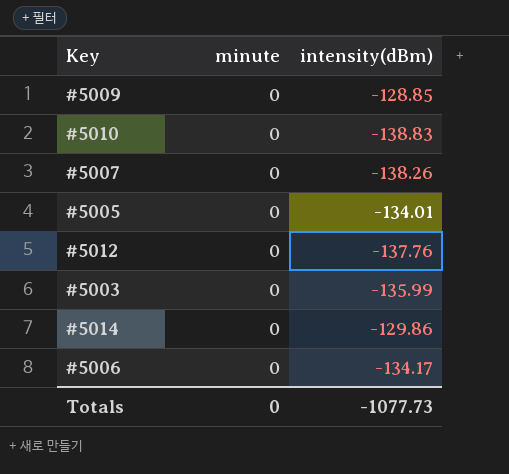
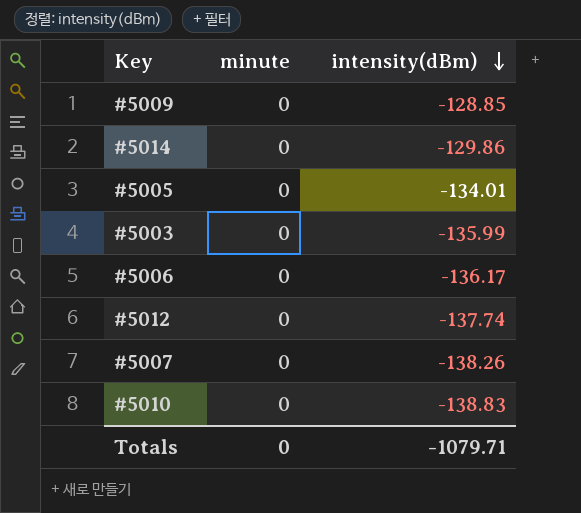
row order: none -> intensity(dBm) descending
#5006 | intensity(dBm): -134.17 -> -136.17
#5012 | intensity(dBm): -137.76 -> -137.74
Totals | intensity(dBm): -1077.73 -> -1079.71

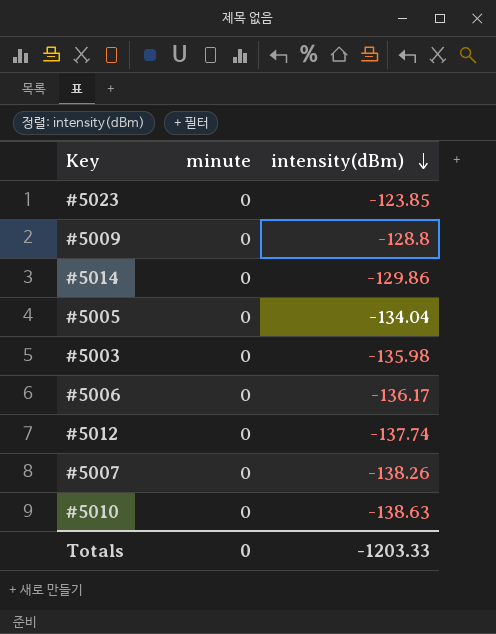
row #5023: none -> 0 | -123.85
#5009 | intensity(dBm): -128.85 -> -128.8
#5005 | intensity(dBm): -134.01 -> -134.04
#5003 | intensity(dBm): -135.99 -> -135.98
#5010 | intensity(dBm): -138.83 -> -138.63
Totals | intensity(dBm): -1079.71 -> -1203.33

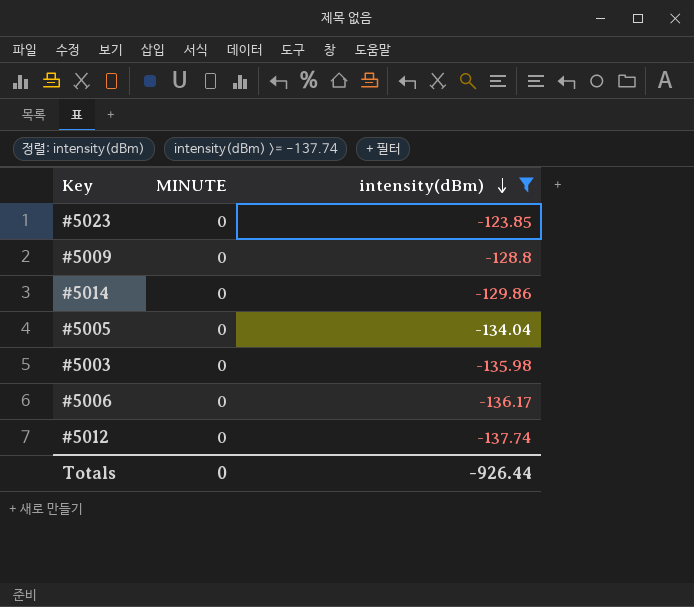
filter: none -> intensity(dBm) >= -137.74
column name: minute -> MINUTE
Totals | intensity(dBm): -1203.33 -> -926.44

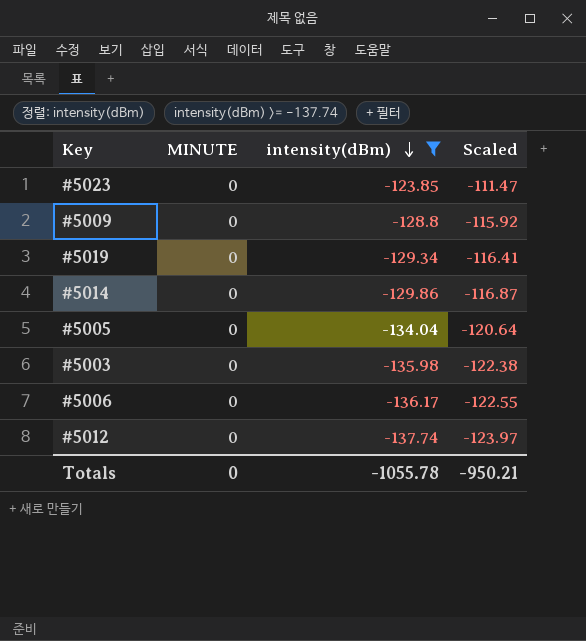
column Scaled | formula: none -> [intensity(dBm)] * 0.9
row #5019: none -> 0 | -129.34 | -116.41
Totals | intensity(dBm): -926.44 -> -1055.78

